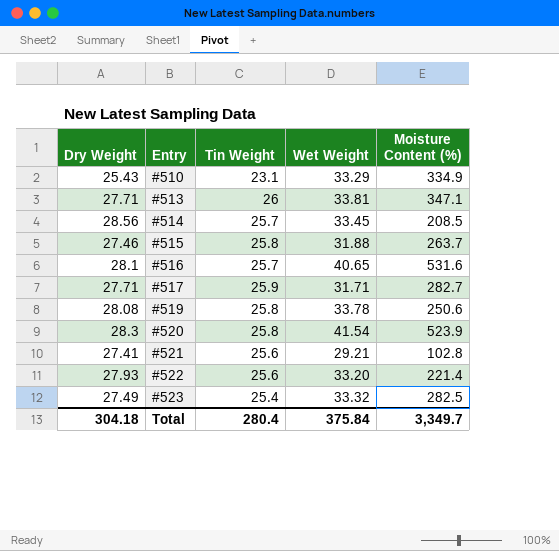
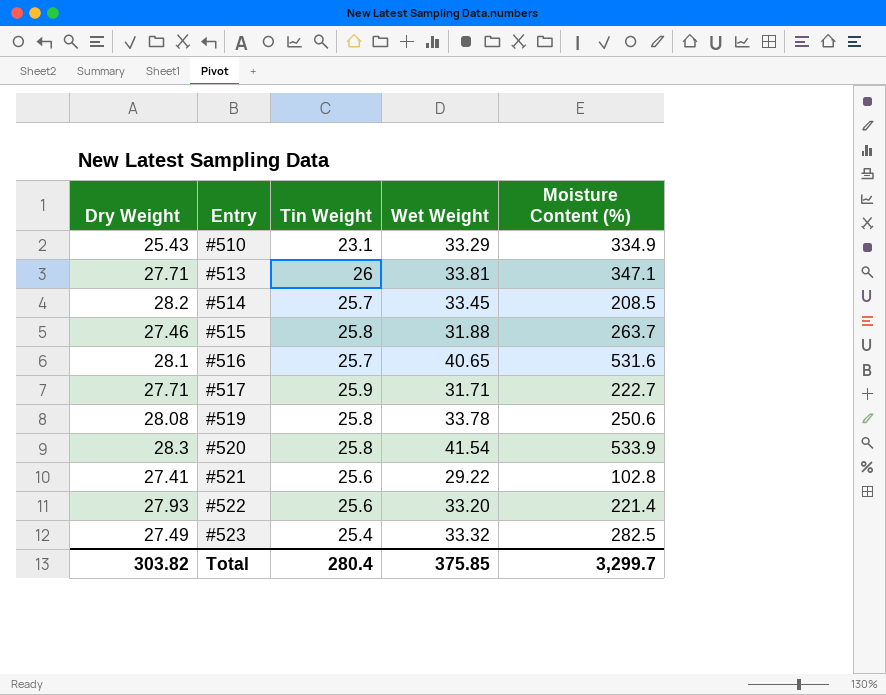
#514 | Dry Weight: 28.56 -> 28.2
#517 | Moisture Content (%): 282.7 -> 222.7
#520 | Moisture Content (%): 523.9 -> 533.9
#521 | Wet Weight: 29.21 -> 29.22
Total | Dry Weight: 304.18 -> 303.82
Total | Wet Weight: 375.84 -> 375.85
Total | Moisture Content (%): 3,349.7 -> 3,299.7

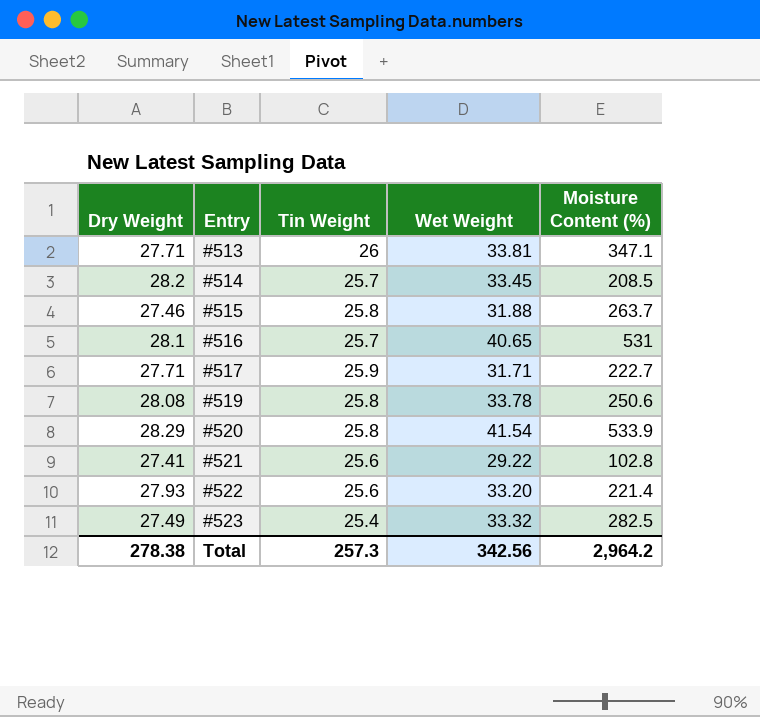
row #510: 25.43 | 23.1 | 33.29 | 334.9 -> none
#516 | Moisture Content (%): 531.6 -> 531
#520 | Dry Weight: 28.3 -> 28.29
Total | Dry Weight: 303.82 -> 278.38
Total | Tin Weight: 280.4 -> 257.3
Total | Wet Weight: 375.85 -> 342.56
Total | Moisture Content (%): 3,299.7 -> 2,964.2

